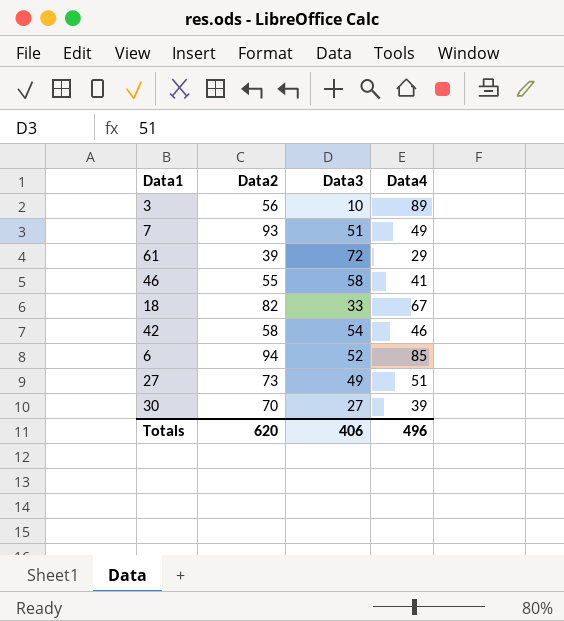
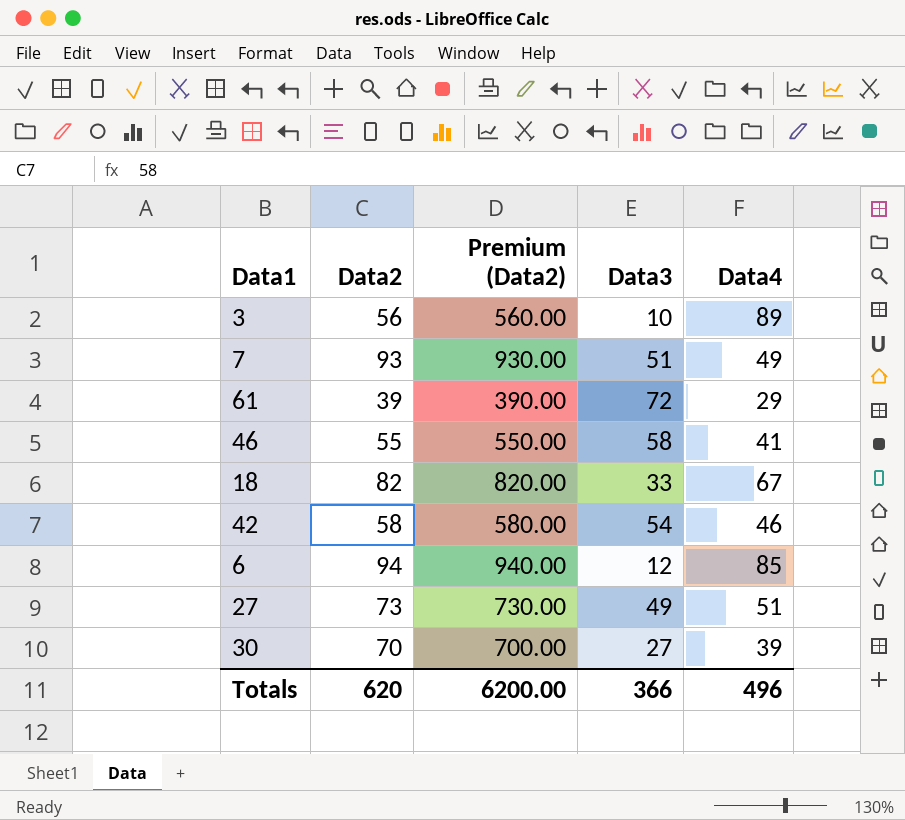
column Premium (Data2) | formula: none -> [Data2] * 10
6 | Data3: 52 -> 12
Totals | Data3: 406 -> 366

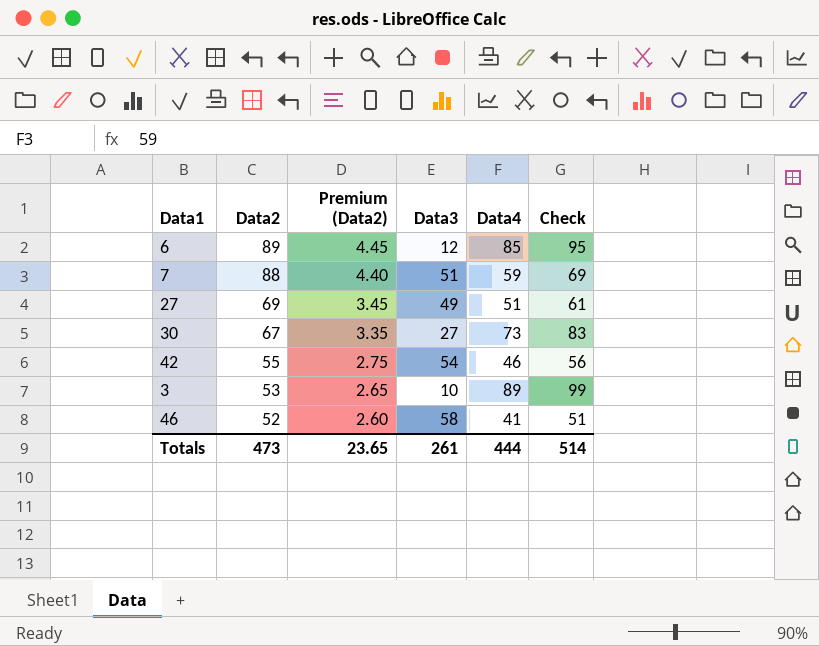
row order: none -> Data2 descending
column Premium (Data2) | formula: [Data2] * 10 -> [Data2] * 0.05
column Check | formula: none -> [Data4] + 10
row 61: 39 | 390.00 | 72 | 29 -> none
row 18: 82 | 820.00 | 33 | 67 -> none
6 | Data2: 94 -> 89
7 | Data2: 93 -> 88
7 | Data4: 49 -> 59
27 | Data2: 73 -> 69
30 | Data2: 70 -> 67
30 | Data4: 39 -> 73
42 | Data2: 58 -> 55
3 | Data2: 56 -> 53
46 | Data2: 55 -> 52
Totals | Data2: 620 -> 473
Totals | Premium (Data2): 6200.00 -> 23.65
Totals | Data3: 366 -> 261
Totals | Data4: 496 -> 444

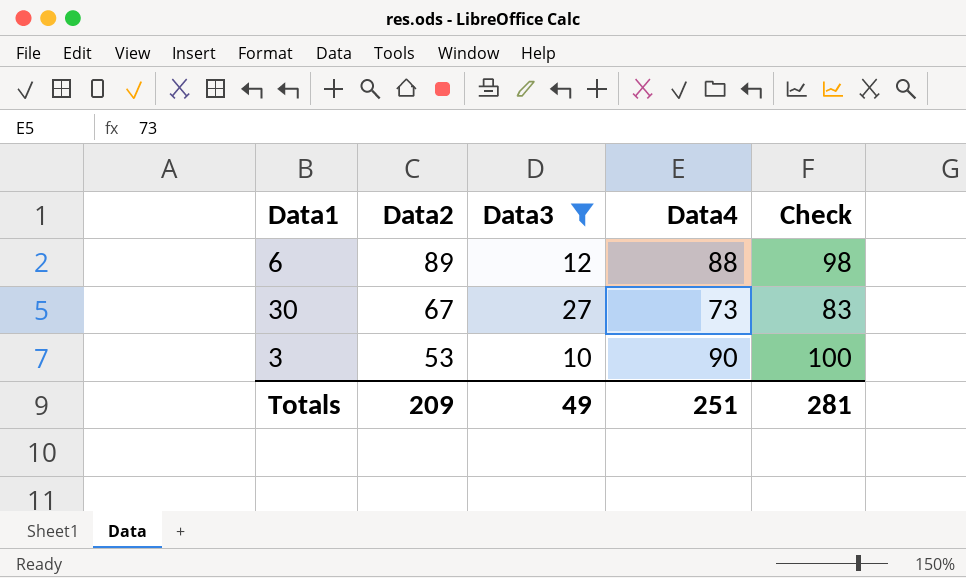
filter: none -> Data3 <= 27
column Premium (Data2) | formula: [Data2] * 0.05 -> none
6 | Data4: 85 -> 88
6 | Check: 95 -> 98
3 | Data4: 89 -> 90
3 | Check: 99 -> 100
Totals | Data2: 473 -> 209
Totals | Data3: 261 -> 49
Totals | Data4: 444 -> 251
Totals | Check: 514 -> 281

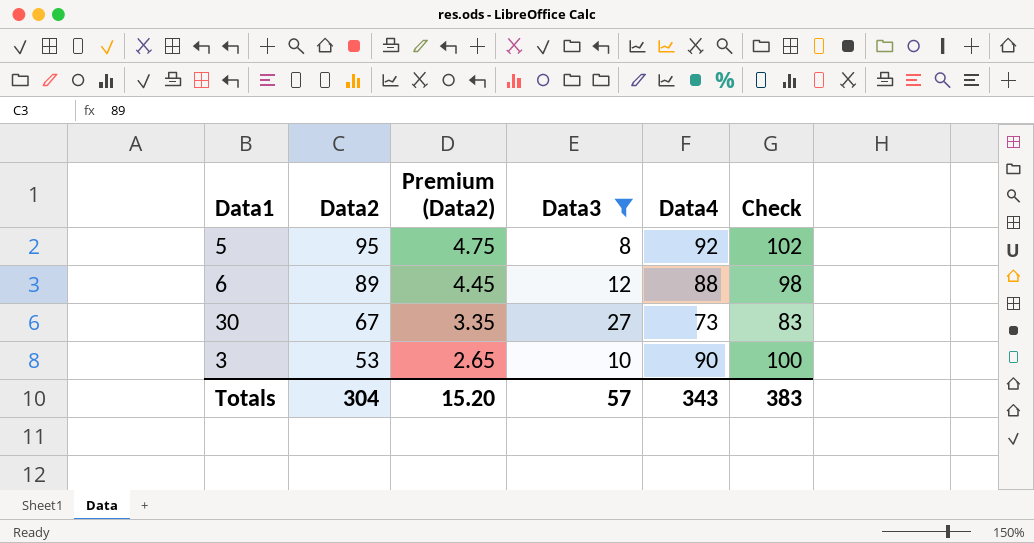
column Premium (Data2) | formula: none -> [Data2] * 0.05
row 5: none -> 95 | 4.75 | 8 | 92 | 102
Totals | Data2: 209 -> 304
Totals | Data3: 49 -> 57
Totals | Data4: 251 -> 343
Totals | Check: 281 -> 383

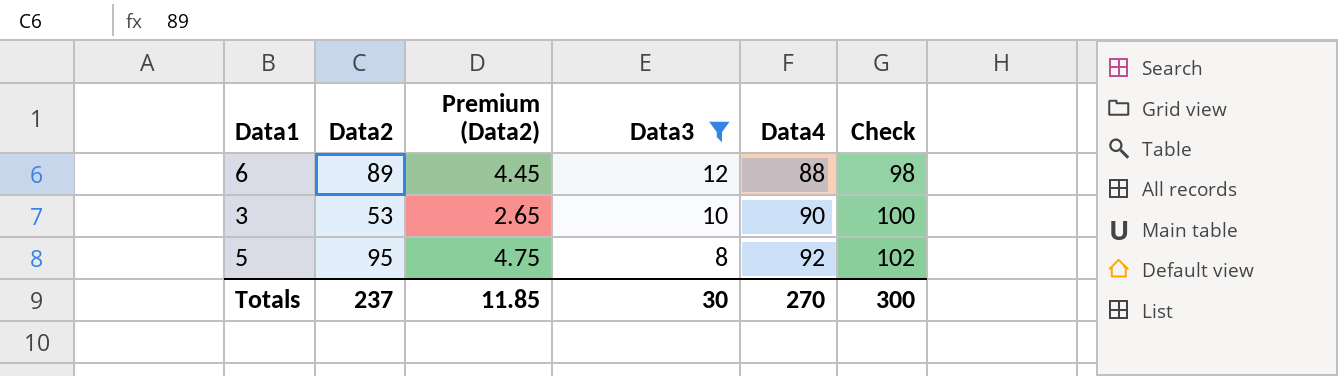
row order: Data2 descending -> Data3 descending
row 30: 67 | 3.35 | 27 | 73 | 83 -> none
Totals | Data2: 304 -> 237
Totals | Premium (Data2): 15.20 -> 11.85
Totals | Data3: 57 -> 30
Totals | Data4: 343 -> 270
Totals | Check: 383 -> 300

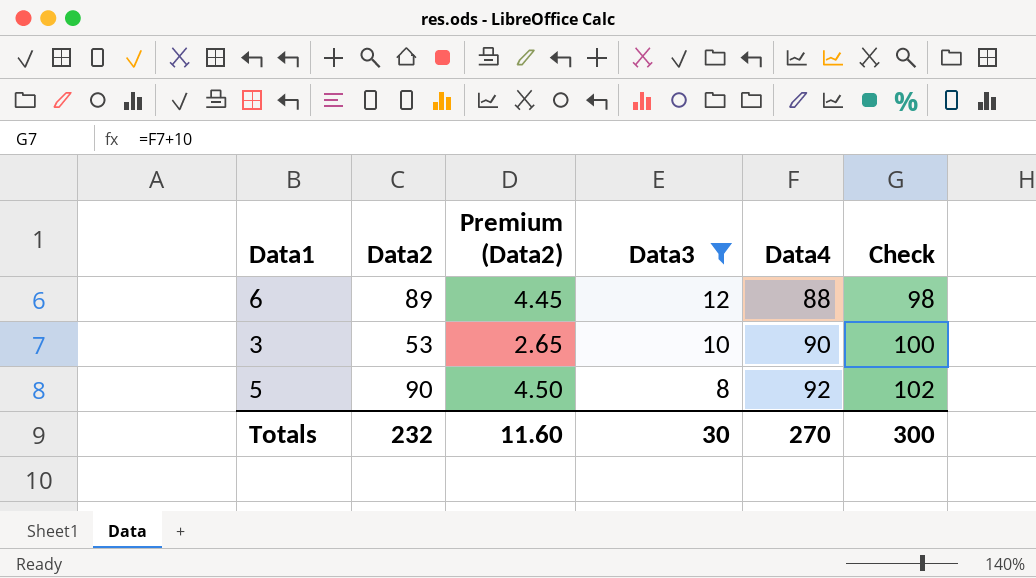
5 | Data2: 95 -> 90
5 | Premium (Data2): 4.75 -> 4.50
Totals | Data2: 237 -> 232
Totals | Premium (Data2): 11.85 -> 11.60

